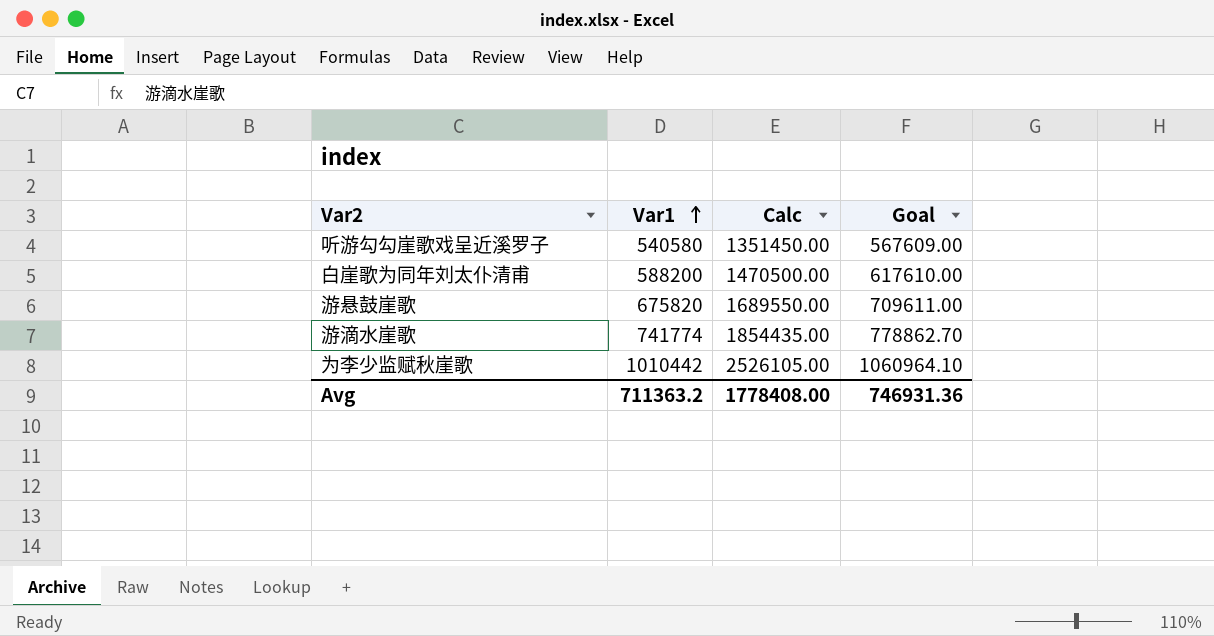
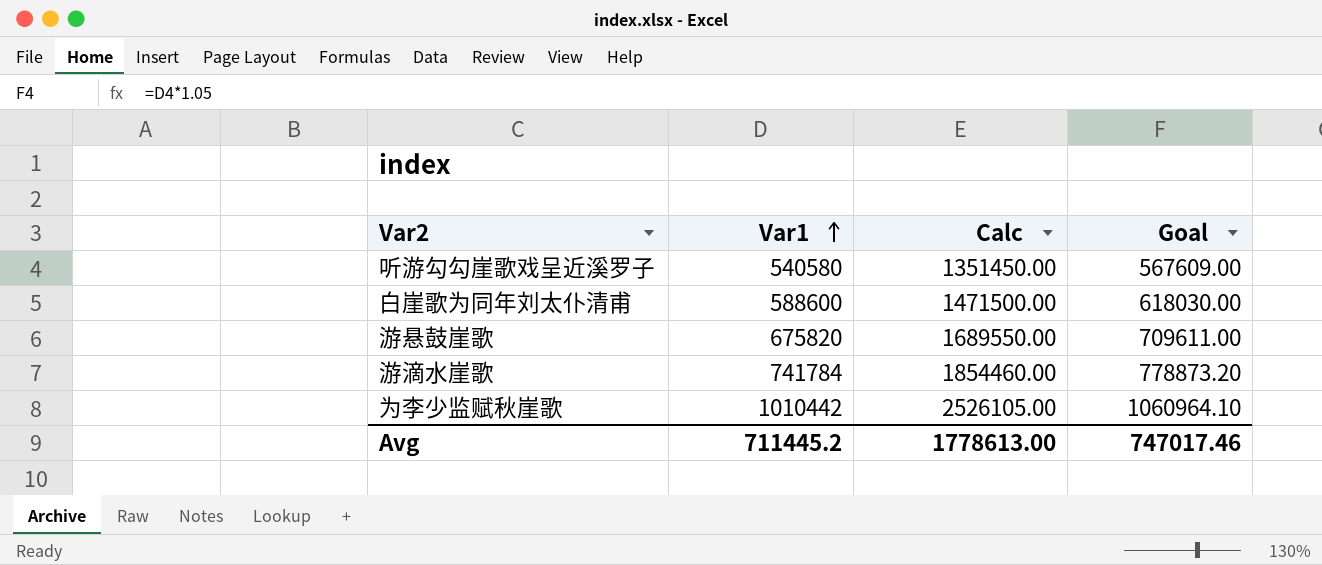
白崖歌为同年刘太仆清甫 | Var1: 588200 -> 588600
白崖歌为同年刘太仆清甫 | Calc: 1470500.00 -> 1471500.00
白崖歌为同年刘太仆清甫 | Goal: 617610.00 -> 618030.00
游滴水崖歌 | Var1: 741774 -> 741784
游滴水崖歌 | Calc: 1854435.00 -> 1854460.00
游滴水崖歌 | Goal: 778862.70 -> 778873.20
Avg | Var1: 711363.2 -> 711445.2
Avg | Calc: 1778408.00 -> 1778613.00
Avg | Goal: 746931.36 -> 747017.46

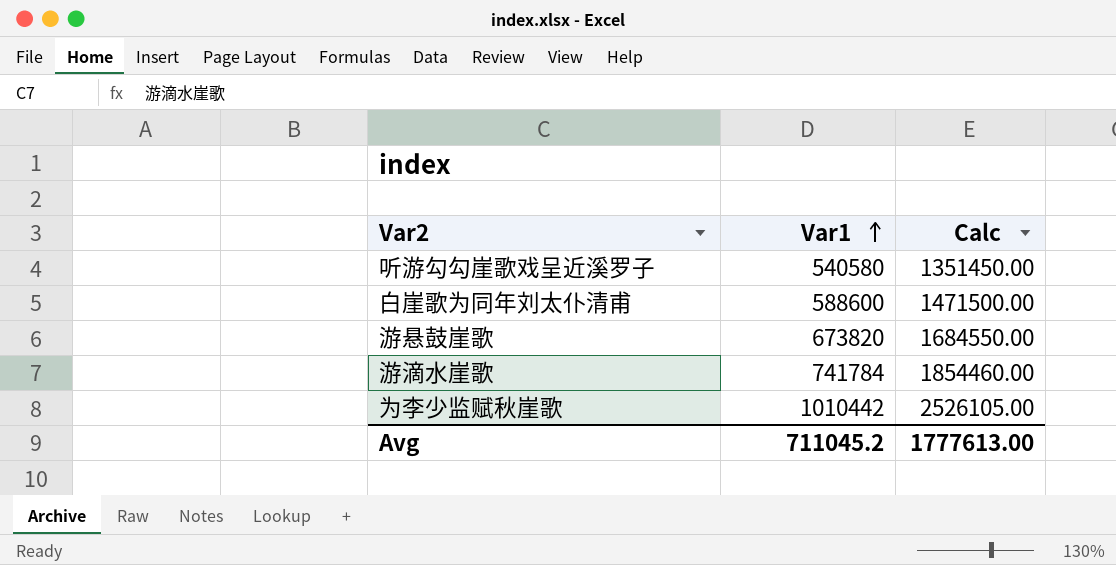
column Goal | formula: [Var1] * 1.05 -> none
游悬鼓崖歌 | Var1: 675820 -> 673820
游悬鼓崖歌 | Calc: 1689550.00 -> 1684550.00
Avg | Var1: 711445.2 -> 711045.2
Avg | Calc: 1778613.00 -> 1777613.00

